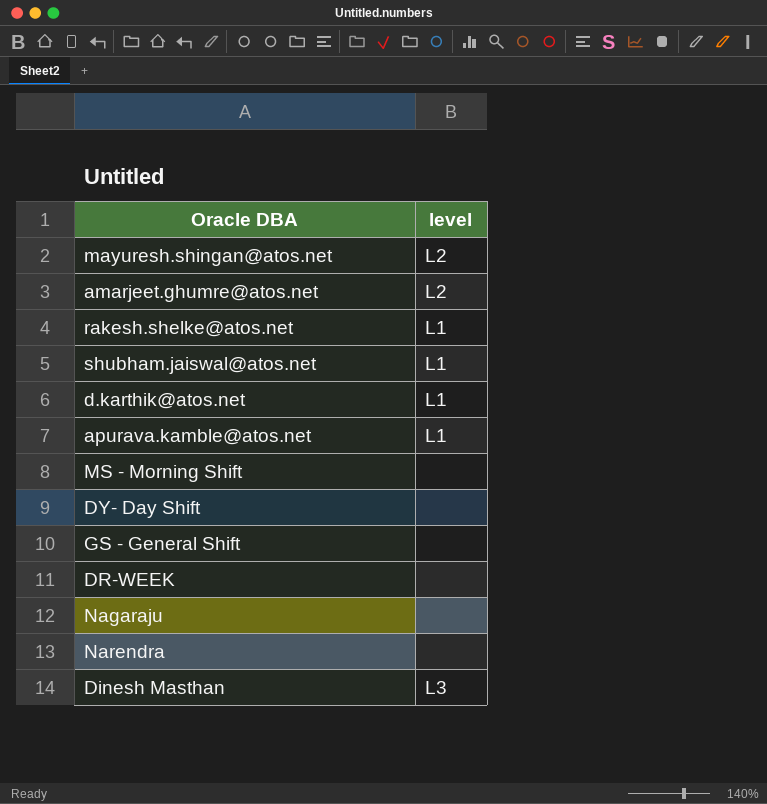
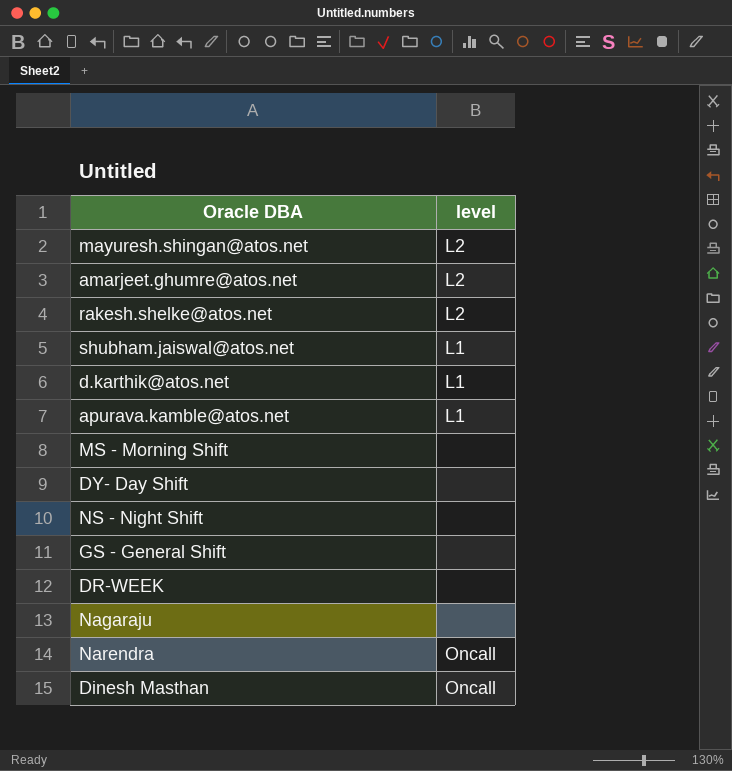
rakesh.shelke@atos.net | level: L1 -> L2
row NS - Night Shift: none -> none
Narendra | level: none -> Oncall
Dinesh Masthan | level: L3 -> Oncall

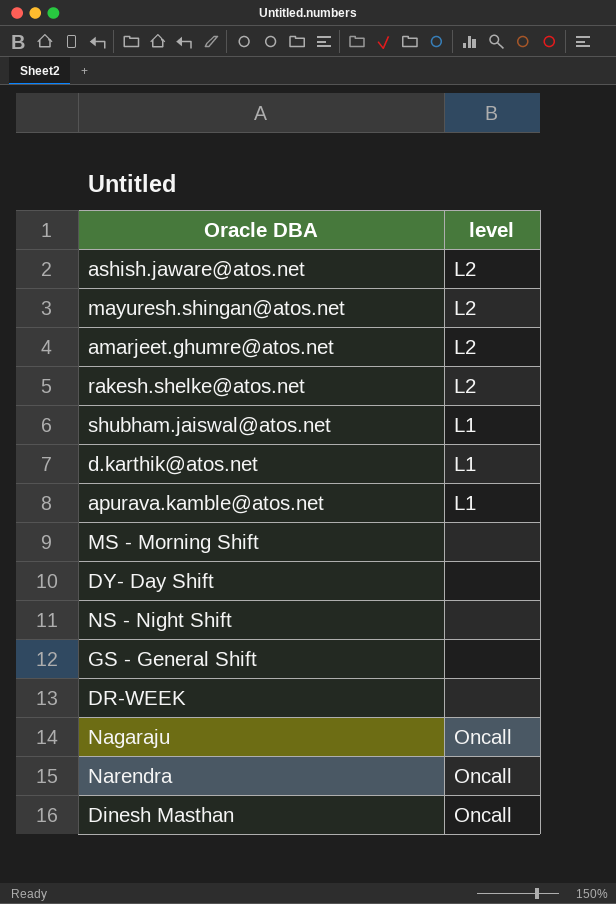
row ashish.jaware@atos.net: none -> L2
Nagaraju | level: none -> Oncall

